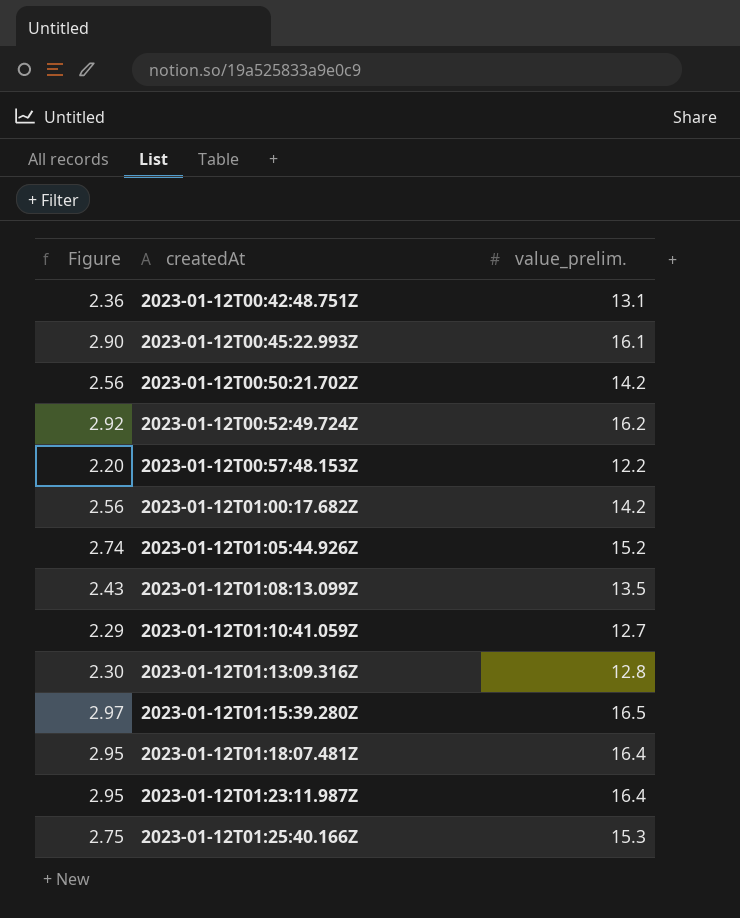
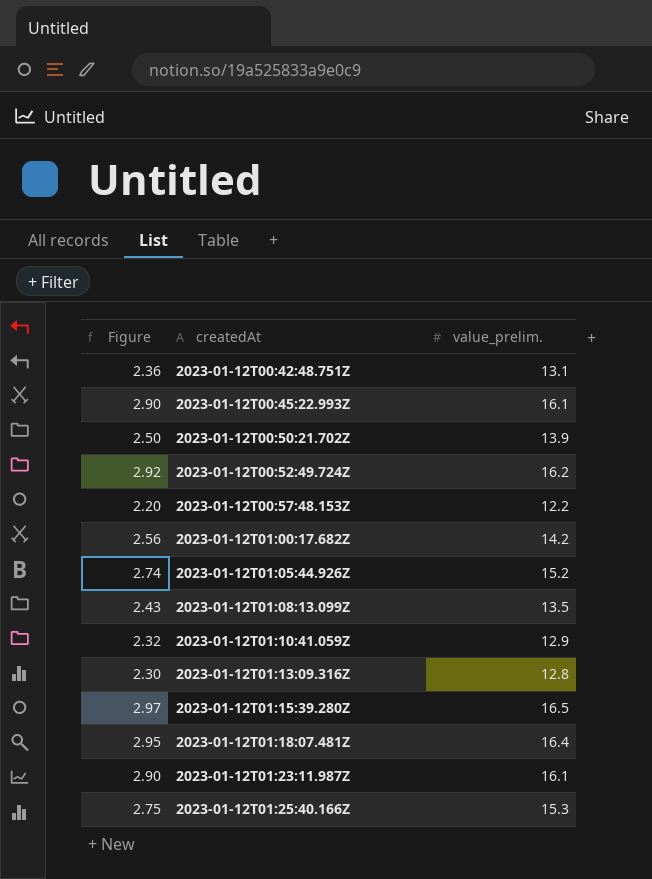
2023-01-12T00:50:21.702Z | Figure: 2.56 -> 2.50
2023-01-12T00:50:21.702Z | value_prelim.: 14.2 -> 13.9
2023-01-12T01:10:41.059Z | Figure: 2.29 -> 2.32
2023-01-12T01:10:41.059Z | value_prelim.: 12.7 -> 12.9
2023-01-12T01:23:11.987Z | Figure: 2.95 -> 2.90
2023-01-12T01:23:11.987Z | value_prelim.: 16.4 -> 16.1

